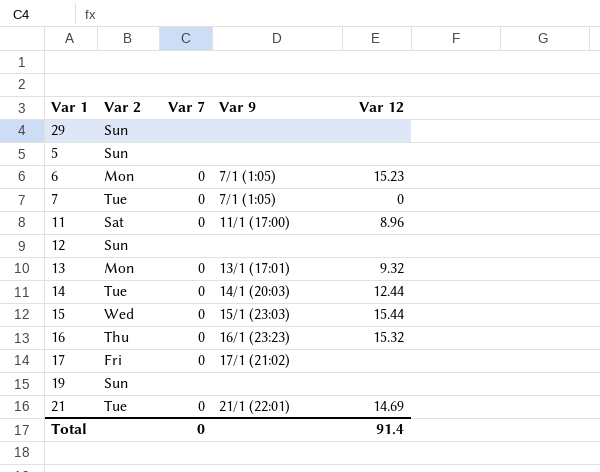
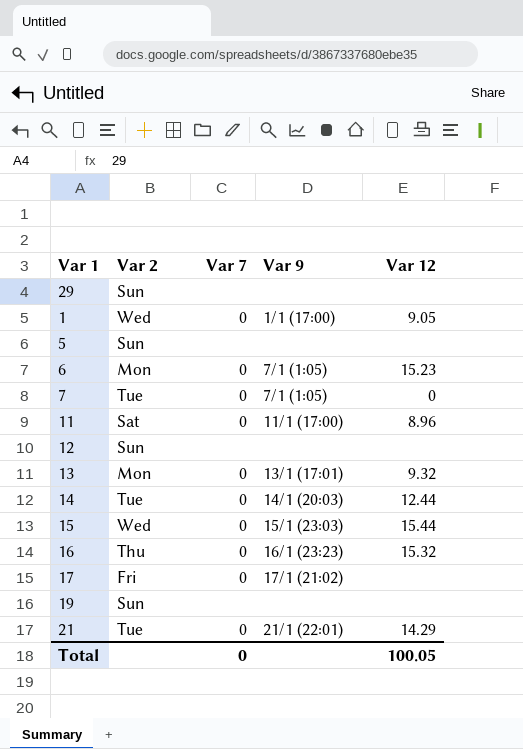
row 1: none -> Wed | 0 | 1/1 (17:00) | 9.05
21 | Var 12: 14.69 -> 14.29
Total | Var 12: 91.4 -> 100.05

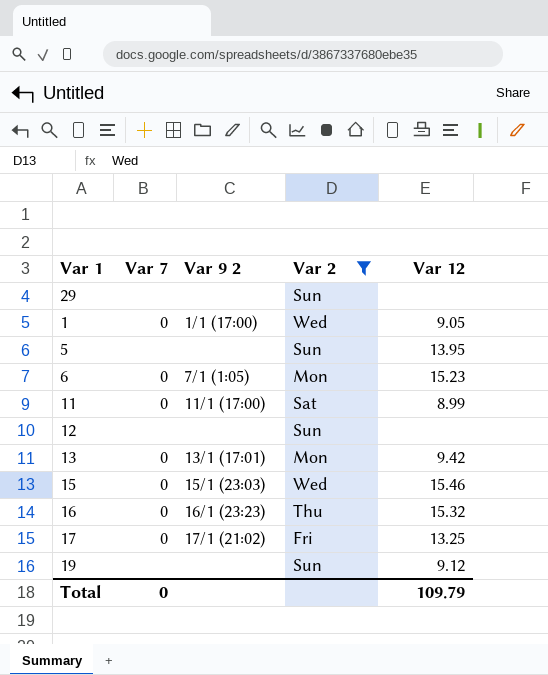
filter: none -> Var 2 != Tue
column name: Var 9 -> Var 9 2
column Var 2 | position: 2 -> 4
5 | Var 12: none -> 13.95
11 | Var 12: 8.96 -> 8.99
13 | Var 12: 9.32 -> 9.42
15 | Var 12: 15.44 -> 15.46
17 | Var 12: none -> 13.25
19 | Var 12: none -> 9.12
Total | Var 12: 100.05 -> 109.79

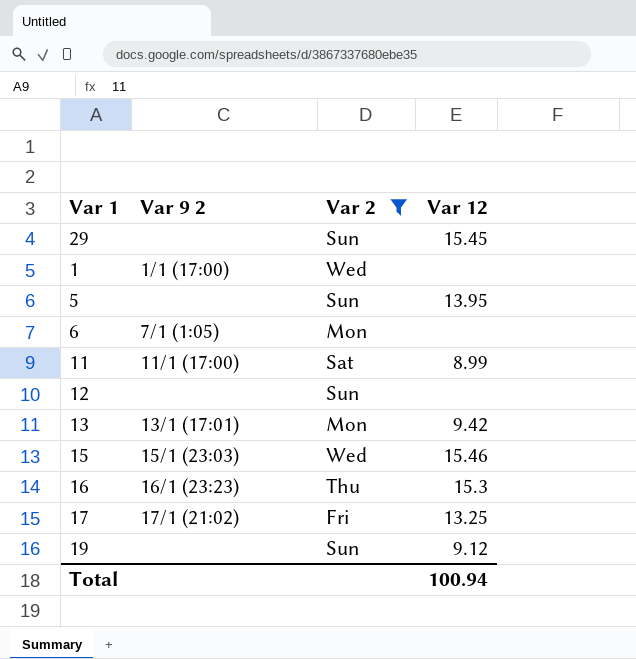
column Var 7 | position: 2 -> none
29 | Var 12: none -> 15.45
1 | Var 12: 9.05 -> none
6 | Var 12: 15.23 -> none
16 | Var 12: 15.32 -> 15.3
Total | Var 12: 109.79 -> 100.94

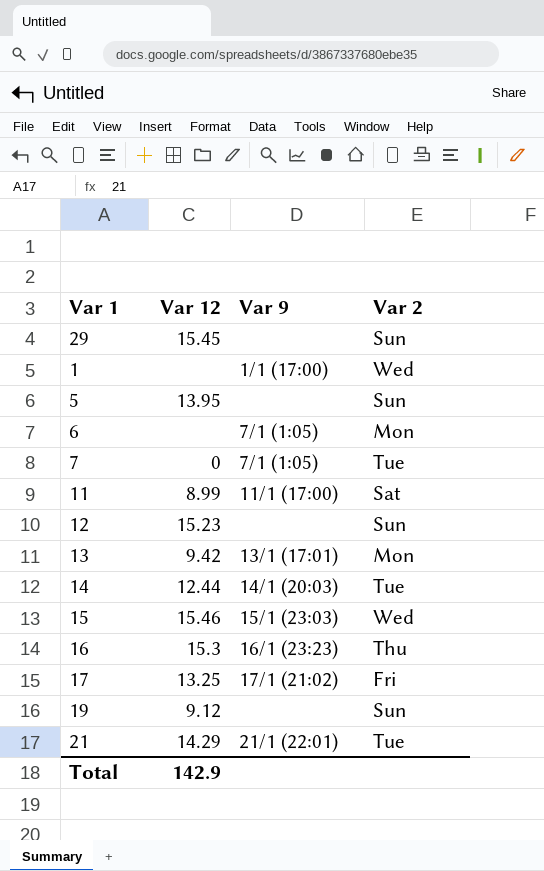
filter: Var 2 != Tue -> none
column Var 12 | position: 4 -> 2
column name: Var 9 2 -> Var 9
12 | Var 12: none -> 15.23
Total | Var 12: 100.94 -> 142.9

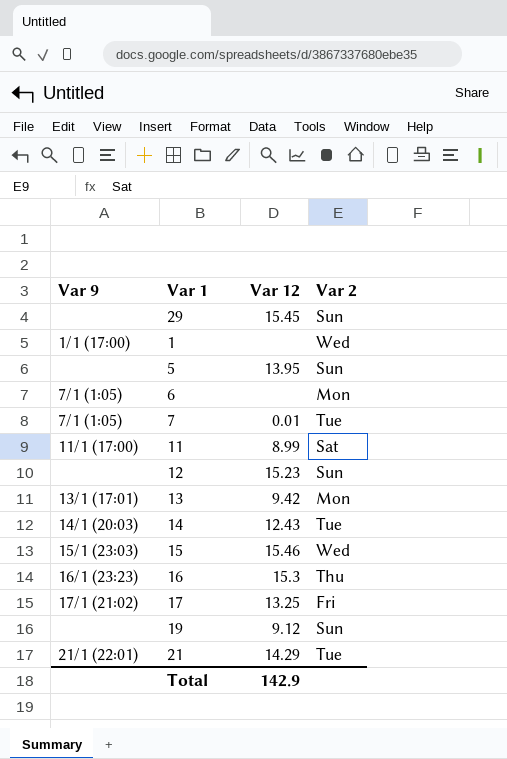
column Var 9 | position: 3 -> 1
7 | Var 12: 0 -> 0.01
14 | Var 12: 12.44 -> 12.43

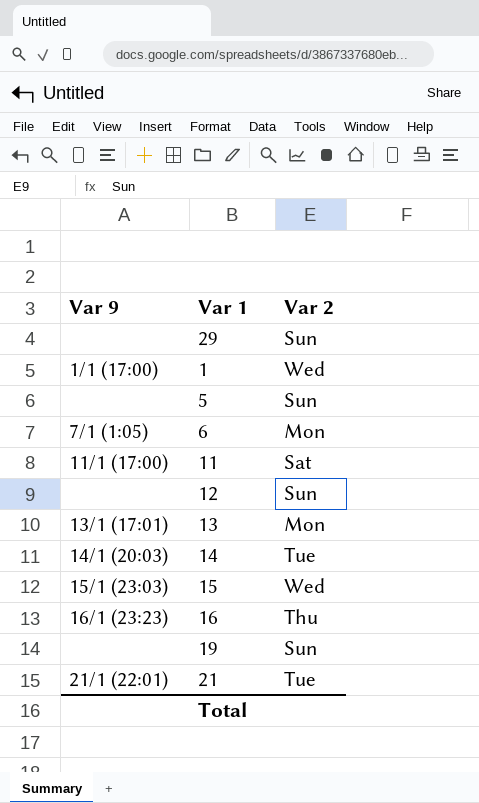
column Var 12 | position: 3 -> none
row 7: 7/1 (1:05) | 0.01 | Tue -> none
row 17: 17/1 (21:02) | 13.25 | Fri -> none

